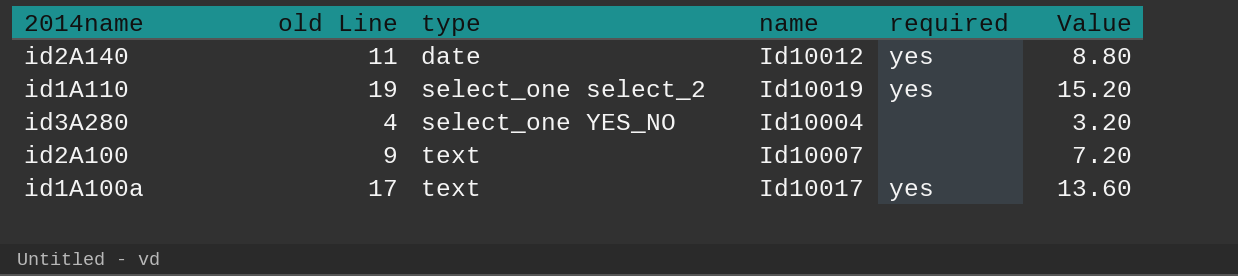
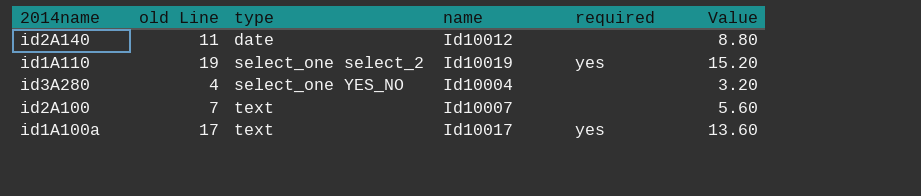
id2A140 | required: yes -> none
id2A100 | old Line: 9 -> 7
id2A100 | Value: 7.20 -> 5.60

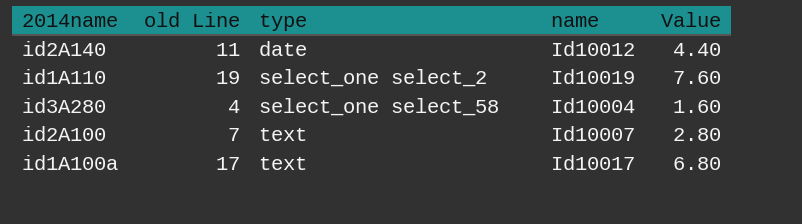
column required | position: 5 -> none
column Value | formula: [old Line] * 0.8 -> [old Line] * 0.4
id3A280 | type: select_one YES_NO -> select_one select_58

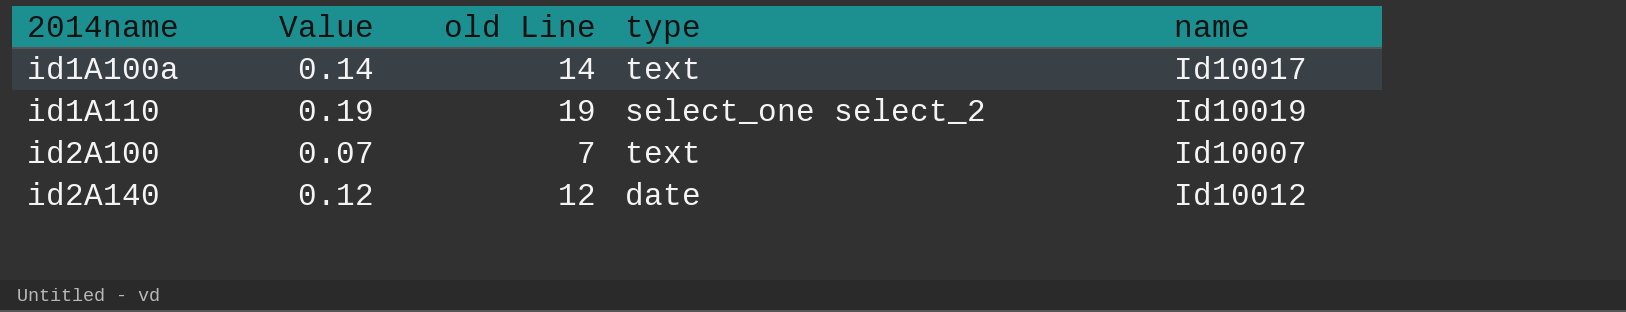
row order: type ascending -> 2014name ascending
column Value | formula: [old Line] * 0.4 -> [old Line] * 0.01
column Value | position: 5 -> 2
row id3A280: 4 | select_one select_58 | Id10004 | 1.60 -> none
id1A100a | old Line: 17 -> 14
id2A140 | old Line: 11 -> 12

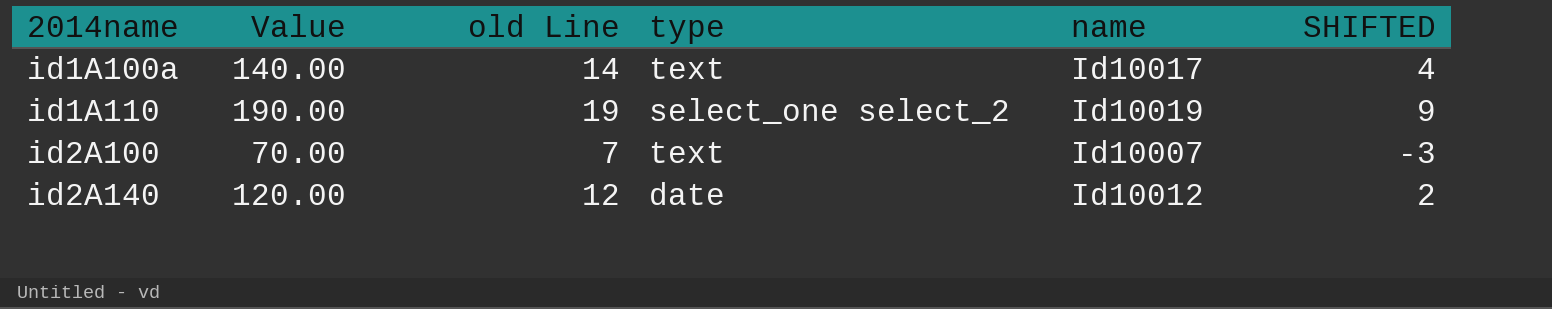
column Value | formula: [old Line] * 0.01 -> [old Line] * 10
column SHIFTED | formula: none -> [old Line] - 10

